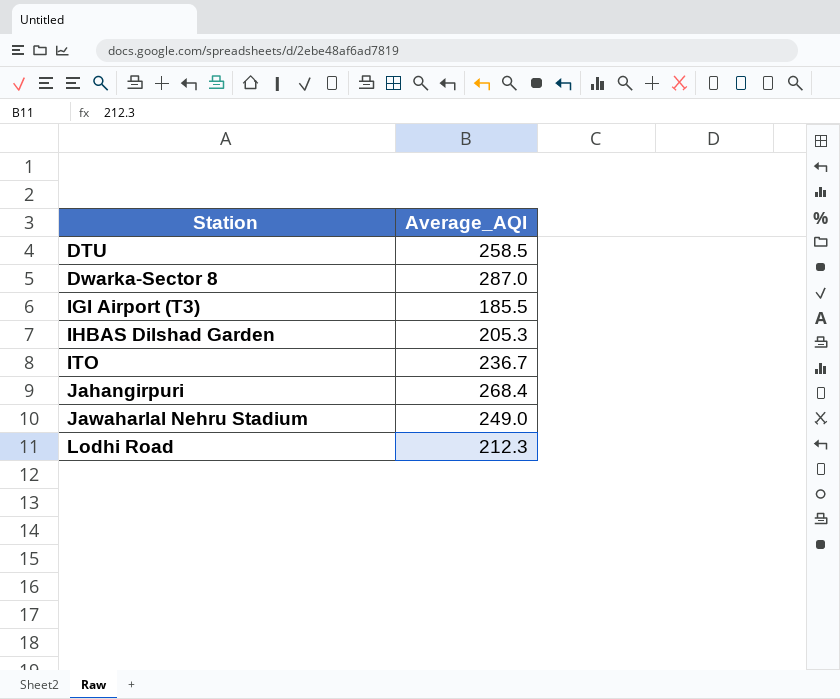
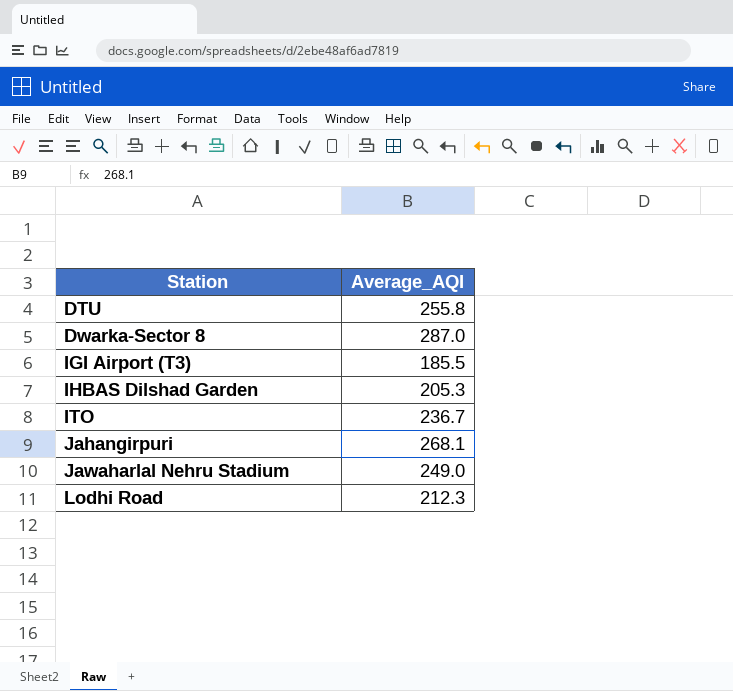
DTU | Average_AQI: 258.5 -> 255.8
Jahangirpuri | Average_AQI: 268.4 -> 268.1

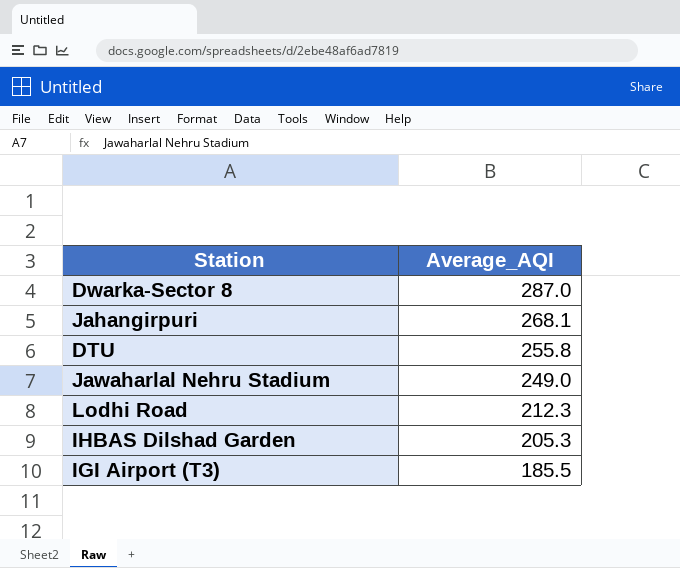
row order: Station ascending -> Average_AQI descending
row ITO: 236.7 -> none

